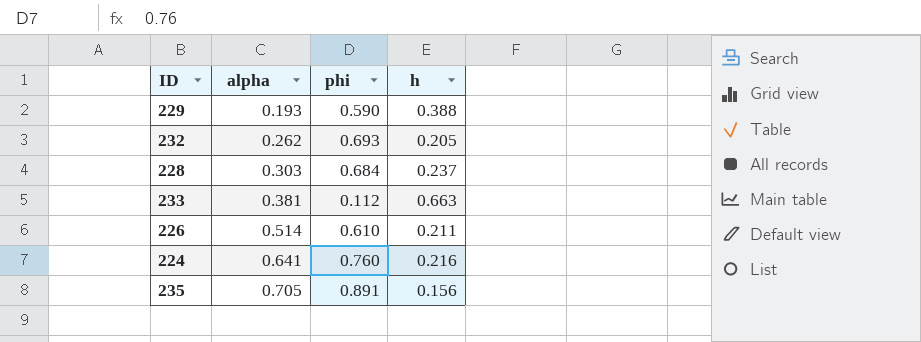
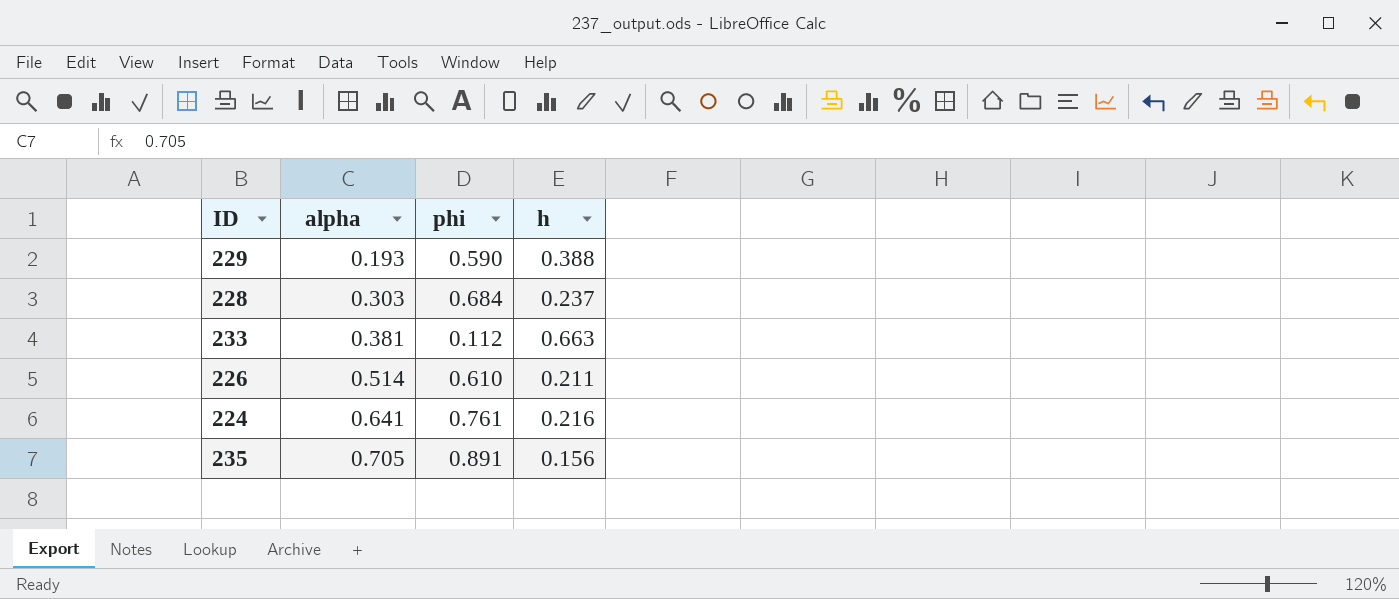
row 232: 0.262 | 0.693 | 0.205 -> none
224 | phi: 0.760 -> 0.761

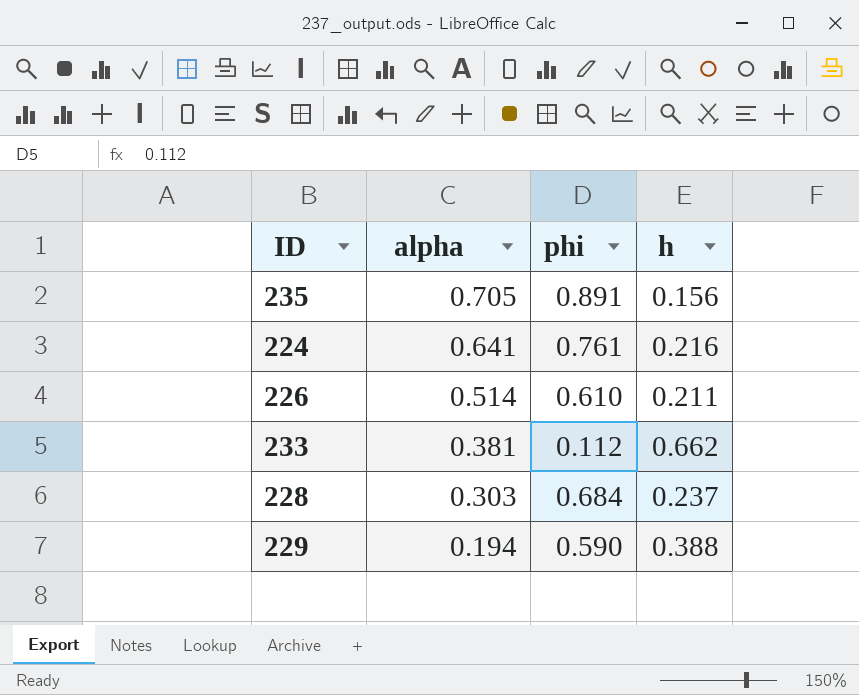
row order: alpha ascending -> alpha descending
233 | h: 0.663 -> 0.662
229 | alpha: 0.193 -> 0.194

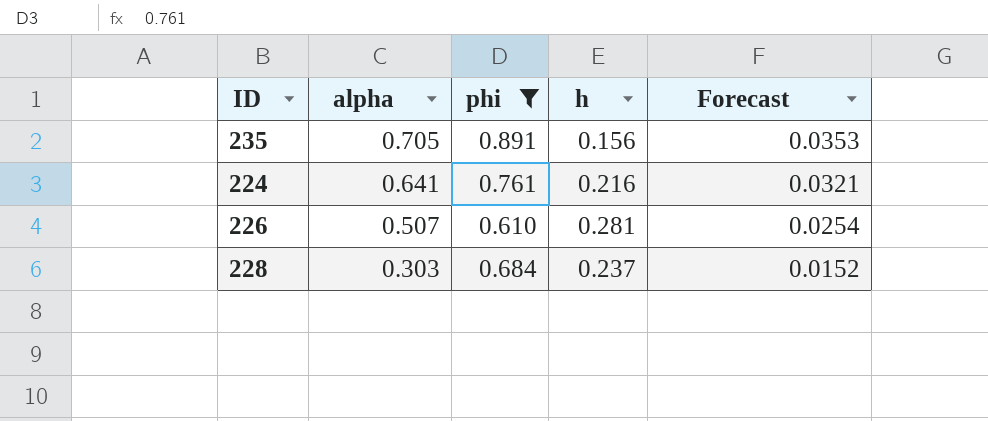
filter: none -> phi >= 0.610
column Forecast | formula: none -> [alpha] * 0.05
226 | alpha: 0.514 -> 0.507
226 | h: 0.211 -> 0.281

